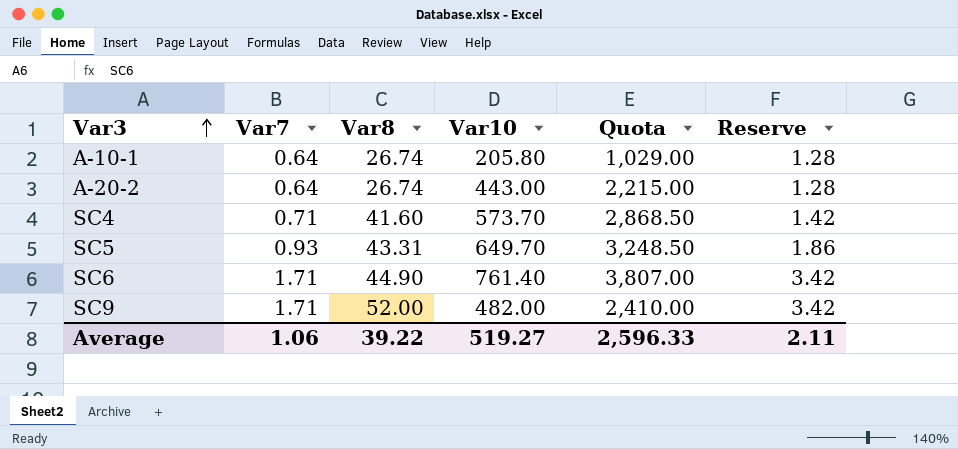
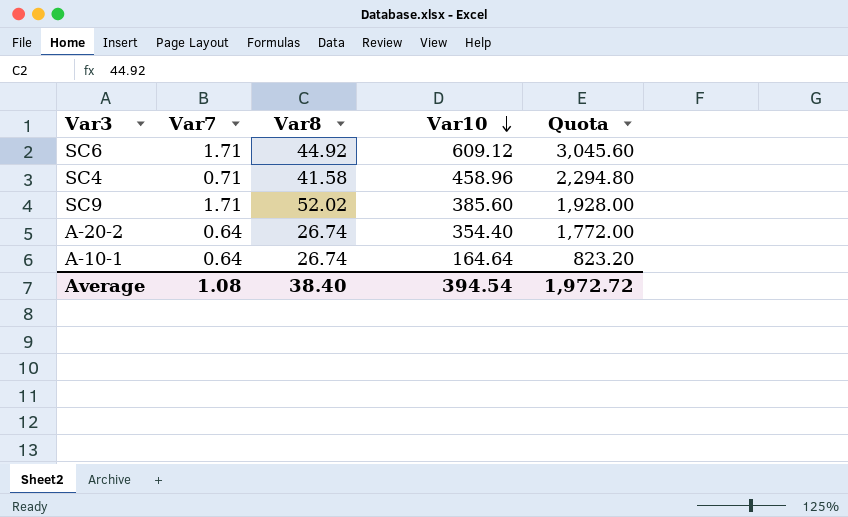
row order: Var3 ascending -> Var10 descending
column Reserve | formula: [Var7] * 2 -> none
row SC5: 0.93 | 43.31 | 649.70 | 3,248.50 | 1.86 -> none
SC6 | Var8: 44.90 -> 44.92
SC6 | Var10: 761.40 -> 609.12
SC6 | Quota: 3,807.00 -> 3,045.60
SC4 | Var8: 41.60 -> 41.58
SC4 | Var10: 573.70 -> 458.96
SC4 | Quota: 2,868.50 -> 2,294.80
SC9 | Var8: 52.00 -> 52.02
SC9 | Var10: 482.00 -> 385.60
SC9 | Quota: 2,410.00 -> 1,928.00
A-20-2 | Var10: 443.00 -> 354.40
A-20-2 | Quota: 2,215.00 -> 1,772.00
A-10-1 | Var10: 205.80 -> 164.64
A-10-1 | Quota: 1,029.00 -> 823.20
Average | Var7: 1.06 -> 1.08
Average | Var8: 39.22 -> 38.40
Average | Var10: 519.27 -> 394.54
Average | Quota: 2,596.33 -> 1,972.72

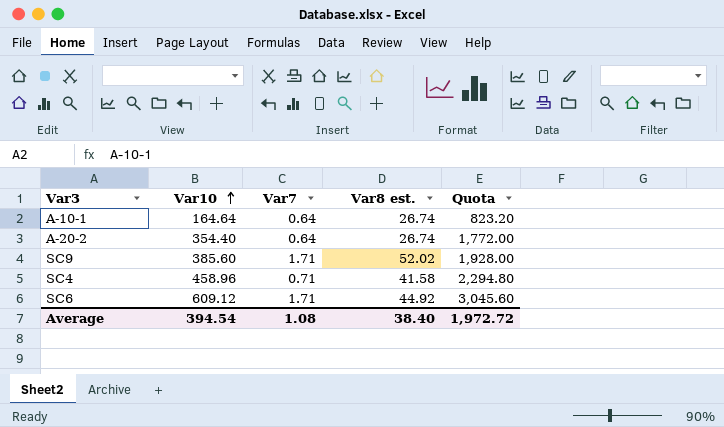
row order: Var10 descending -> Var10 ascending
column Var10 | position: 4 -> 2
column name: Var8 -> Var8 est.

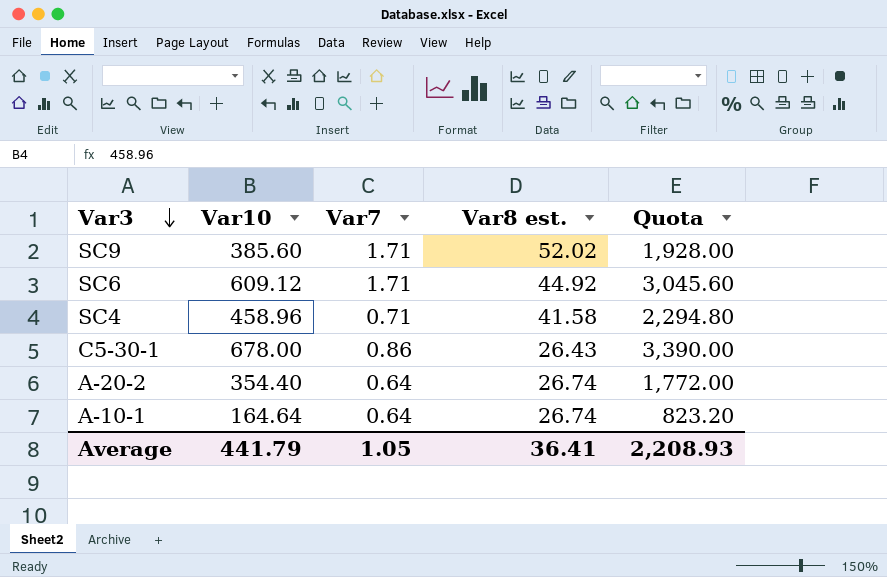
row order: Var10 ascending -> Var3 descending
row C5-30-1: none -> 678.00 | 0.86 | 26.43 | 3,390.00
Average | Var10: 394.54 -> 441.79
Average | Var7: 1.08 -> 1.05
Average | Var8 est.: 38.40 -> 36.41
Average | Quota: 1,972.72 -> 2,208.93

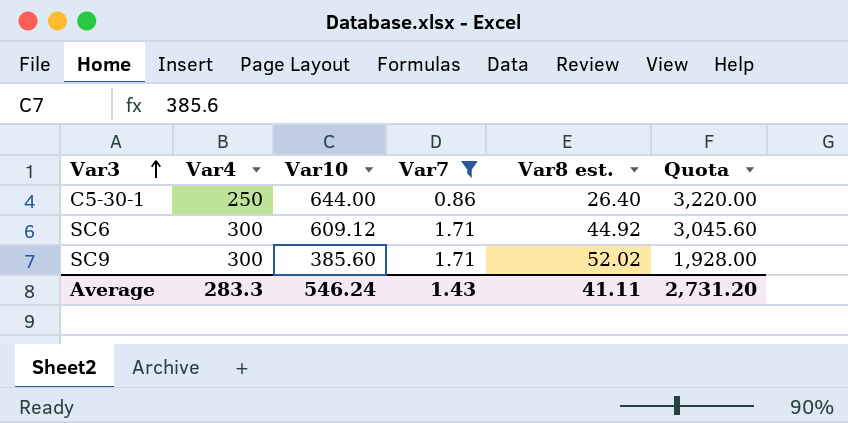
filter: none -> Var7 >= 0.86
row order: Var3 descending -> Var3 ascending
column Var4 | position: none -> 2
C5-30-1 | Var10: 678.00 -> 644.00
C5-30-1 | Var8 est.: 26.43 -> 26.40
C5-30-1 | Quota: 3,390.00 -> 3,220.00
Average | Var10: 441.79 -> 546.24
Average | Var7: 1.05 -> 1.43
Average | Var8 est.: 36.41 -> 41.11
Average | Quota: 2,208.93 -> 2,731.20

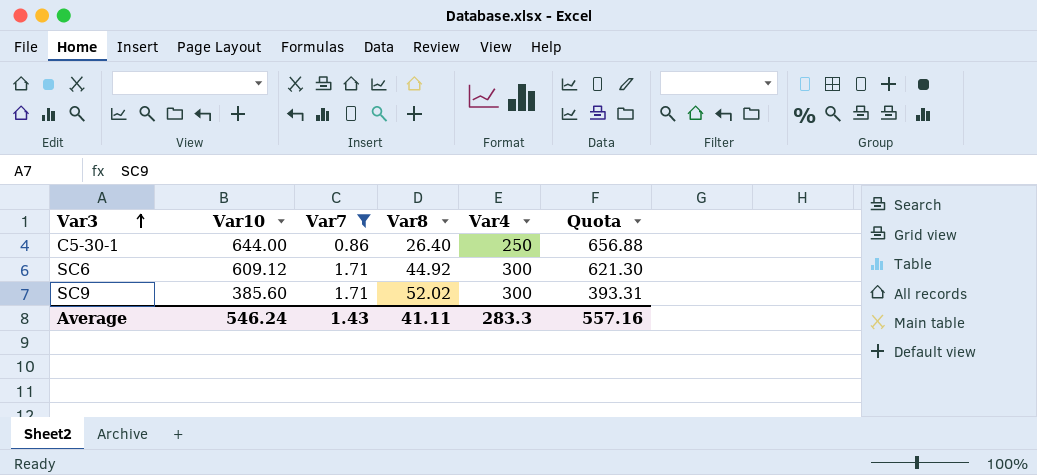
column name: Var8 est. -> Var8
column Var4 | position: 2 -> 5
column Quota | formula: [Var10] * 5 -> [Var10] * 1.02
Average | Quota: 2,731.20 -> 557.16

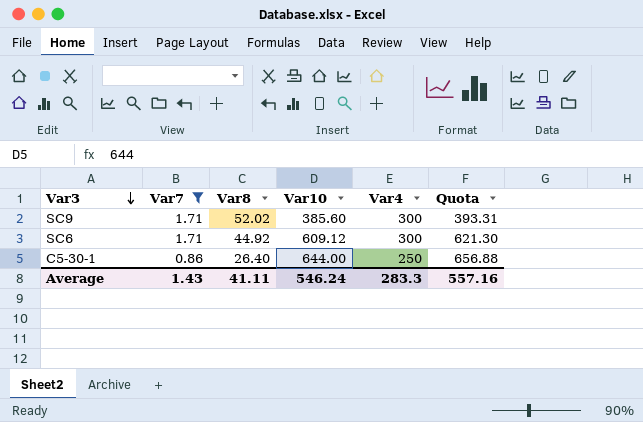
row order: Var3 ascending -> Var3 descending
column Var10 | position: 2 -> 4

